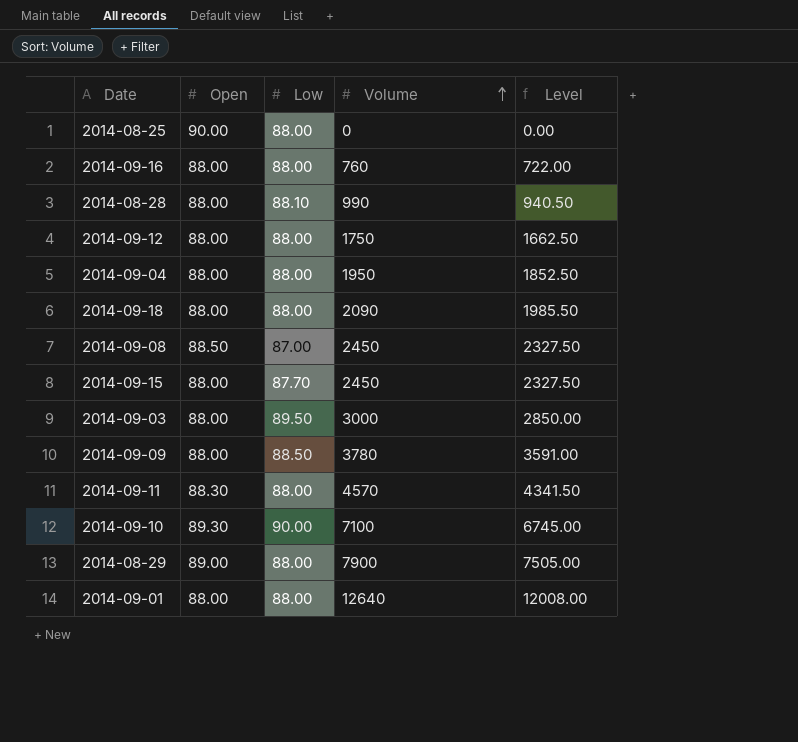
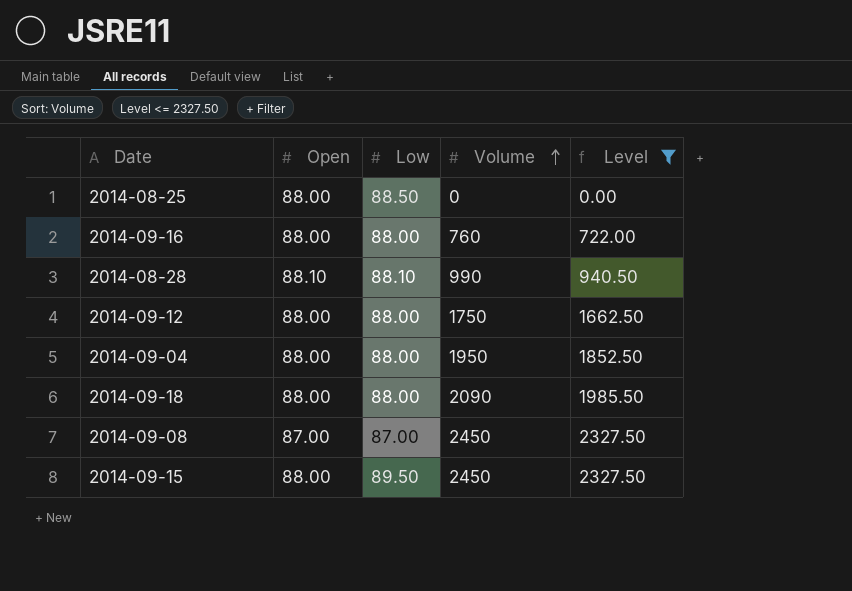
filter: none -> Level <= 2327.50
2014-08-25 | Open: 90.00 -> 88.00
2014-08-25 | Low: 88.00 -> 88.50
2014-08-28 | Open: 88.00 -> 88.10
2014-09-08 | Open: 88.50 -> 87.00
2014-09-15 | Low: 87.70 -> 89.50

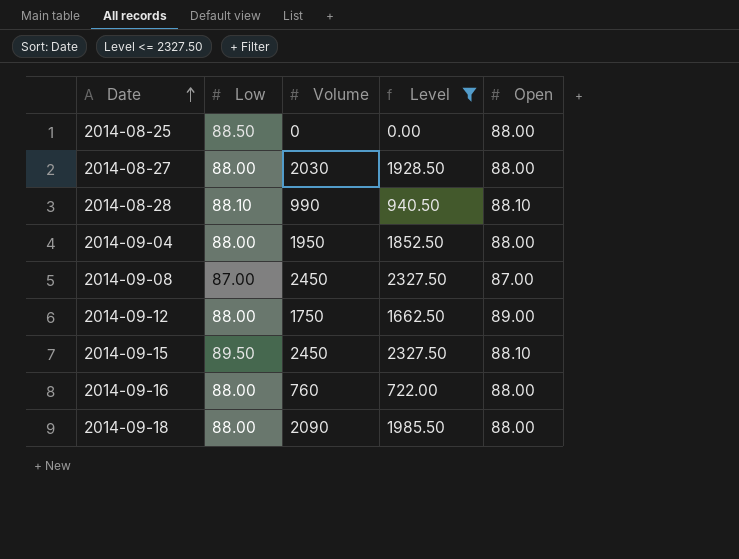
row order: Volume ascending -> Date ascending
column Open | position: 2 -> 5
row 2014-08-27: none -> 88.00 | 2030 | 1928.50 | 88.00
2014-09-12 | Open: 88.00 -> 89.00
2014-09-15 | Open: 88.00 -> 88.10

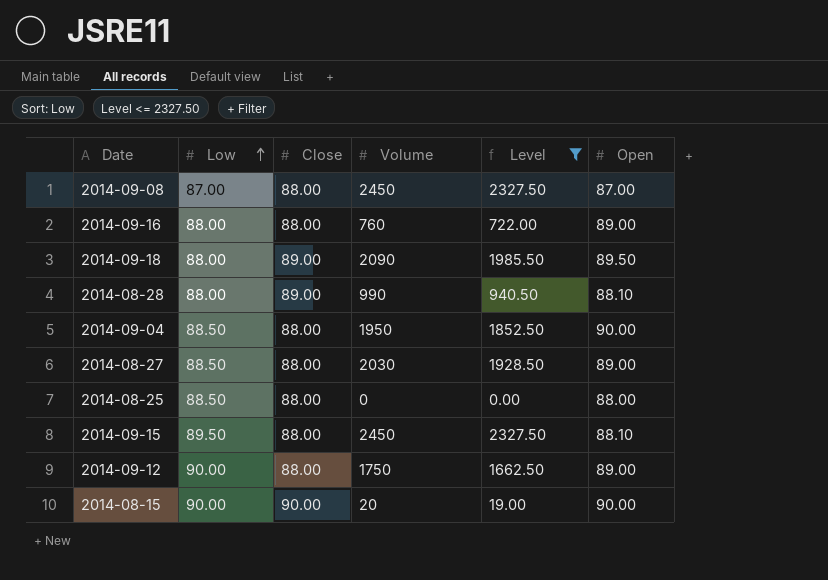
row order: Date ascending -> Low ascending
column Close | position: none -> 3
2014-09-16 | Open: 88.00 -> 89.00
2014-09-18 | Open: 88.00 -> 89.50
2014-08-28 | Low: 88.10 -> 88.00
2014-09-04 | Low: 88.00 -> 88.50
2014-09-04 | Open: 88.00 -> 90.00
2014-08-27 | Low: 88.00 -> 88.50
2014-08-27 | Open: 88.00 -> 89.00
2014-09-12 | Low: 88.00 -> 90.00
row 2014-08-15: none -> 90.00 | 90.00 | 20 | 19.00 | 90.00

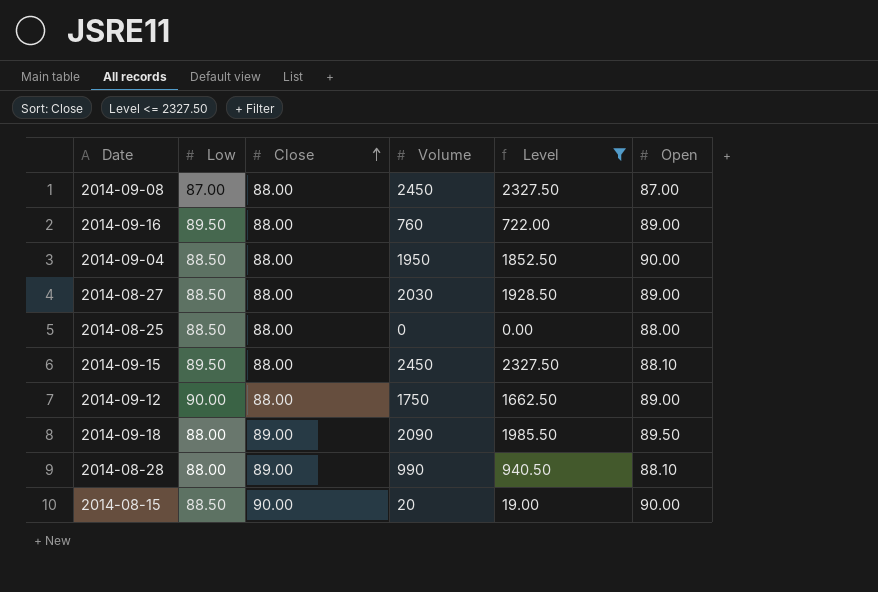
row order: Low ascending -> Close ascending
2014-09-16 | Low: 88.00 -> 89.50
2014-08-15 | Low: 90.00 -> 88.50

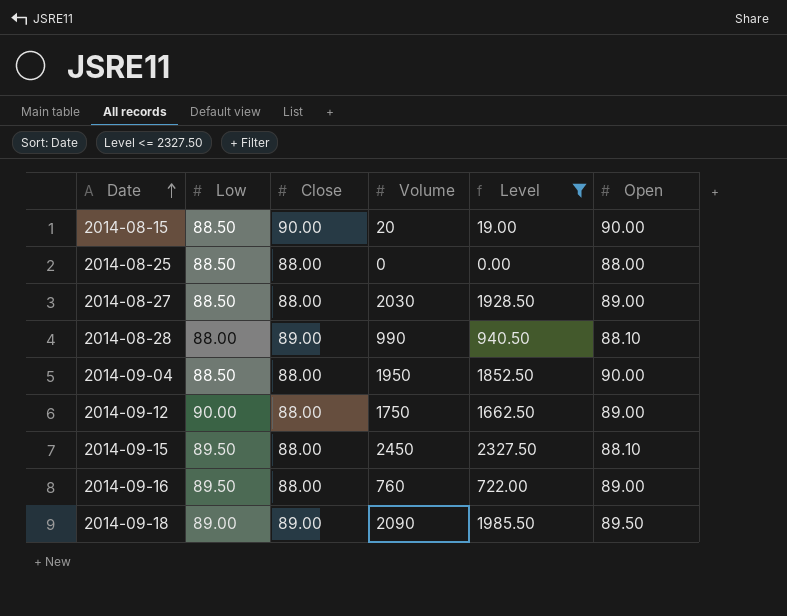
row order: Close ascending -> Date ascending
row 2014-09-08: 87.00 | 88.00 | 2450 | 2327.50 | 87.00 -> none
2014-09-18 | Low: 88.00 -> 89.00

